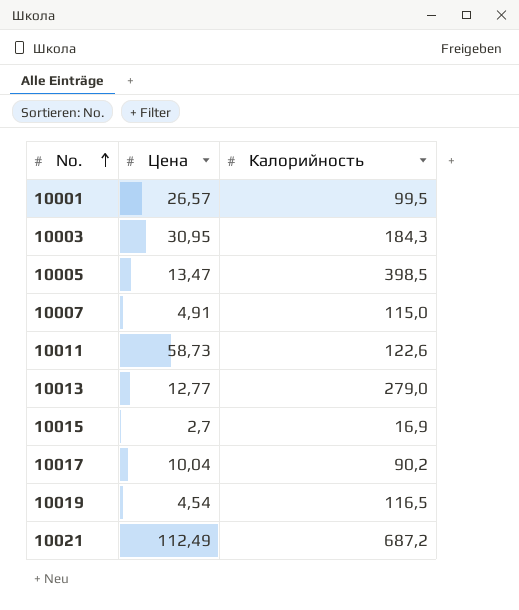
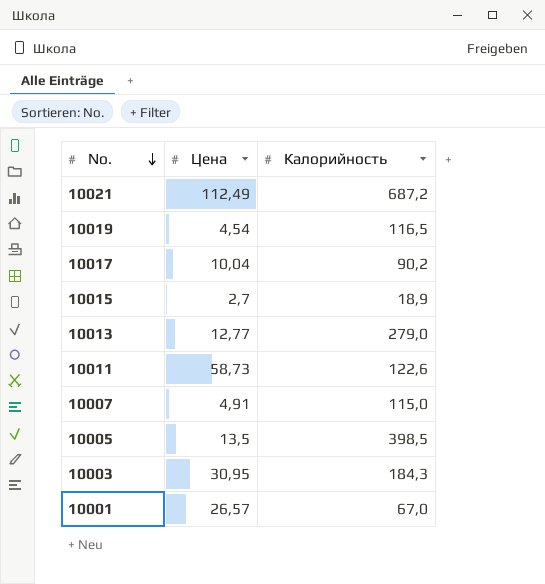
row order: No. ascending -> No. descending
10015 | Калорийность: 16,9 -> 18,9
10005 | Цена: 13,47 -> 13,5
10001 | Калорийность: 99,5 -> 67,0

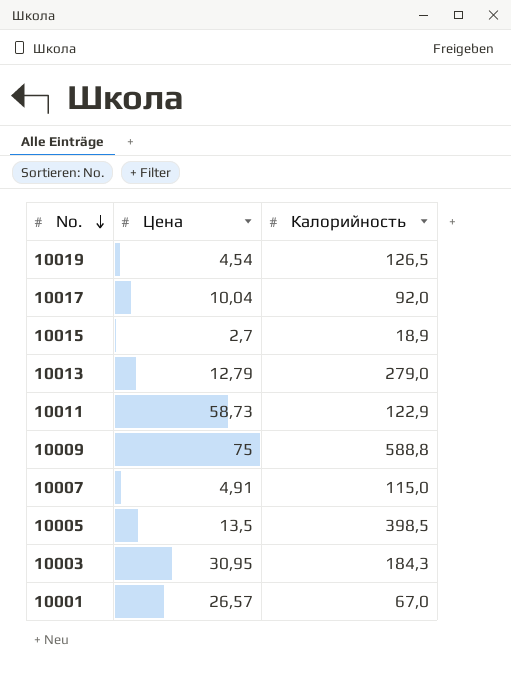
row 10021: 112,49 | 687,2 -> none
10019 | Калорийность: 116,5 -> 126,5
10017 | Калорийность: 90,2 -> 92,0
10013 | Цена: 12,77 -> 12,79
10011 | Калорийность: 122,6 -> 122,9
row 10009: none -> 75 | 588,8

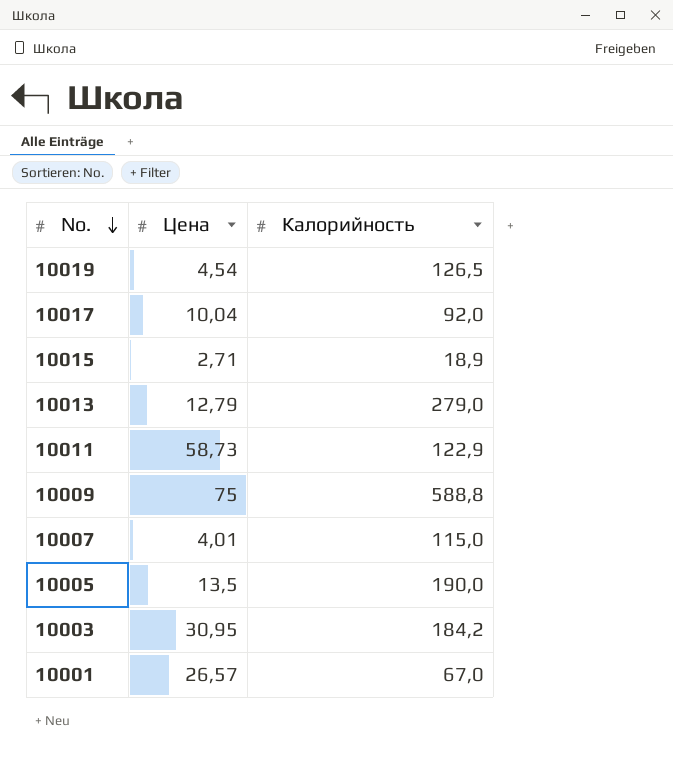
10015 | Цена: 2,7 -> 2,71
10007 | Цена: 4,91 -> 4,01
10005 | Калорийность: 398,5 -> 190,0
10003 | Калорийность: 184,3 -> 184,2

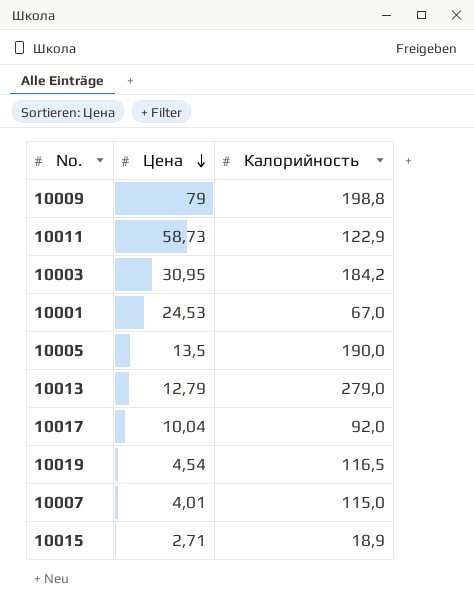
row order: No. descending -> Цена descending
10009 | Цена: 75 -> 79
10009 | Калорийность: 588,8 -> 198,8
10001 | Цена: 26,57 -> 24,53
10019 | Калорийность: 126,5 -> 116,5

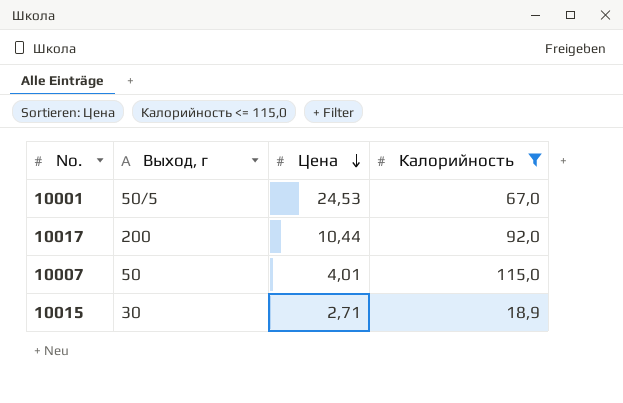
filter: none -> Калорийность <= 115,0
column Выход, г | position: none -> 2
10017 | Цена: 10,04 -> 10,44

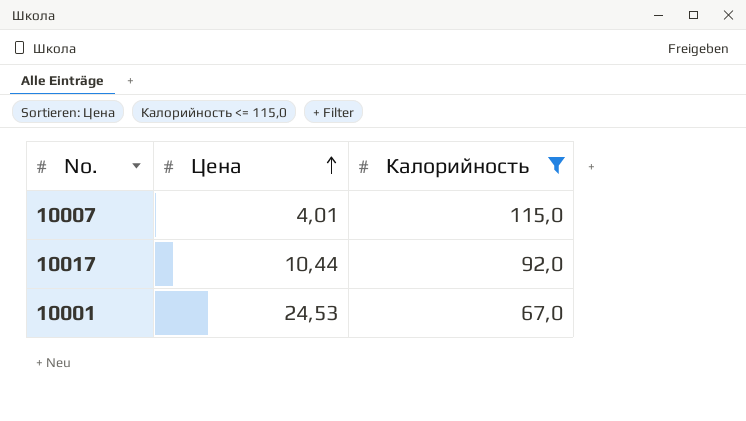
row order: Цена descending -> Цена ascending
column Выход, г | position: 2 -> none
row 10015: 30 | 2,71 | 18,9 -> none

